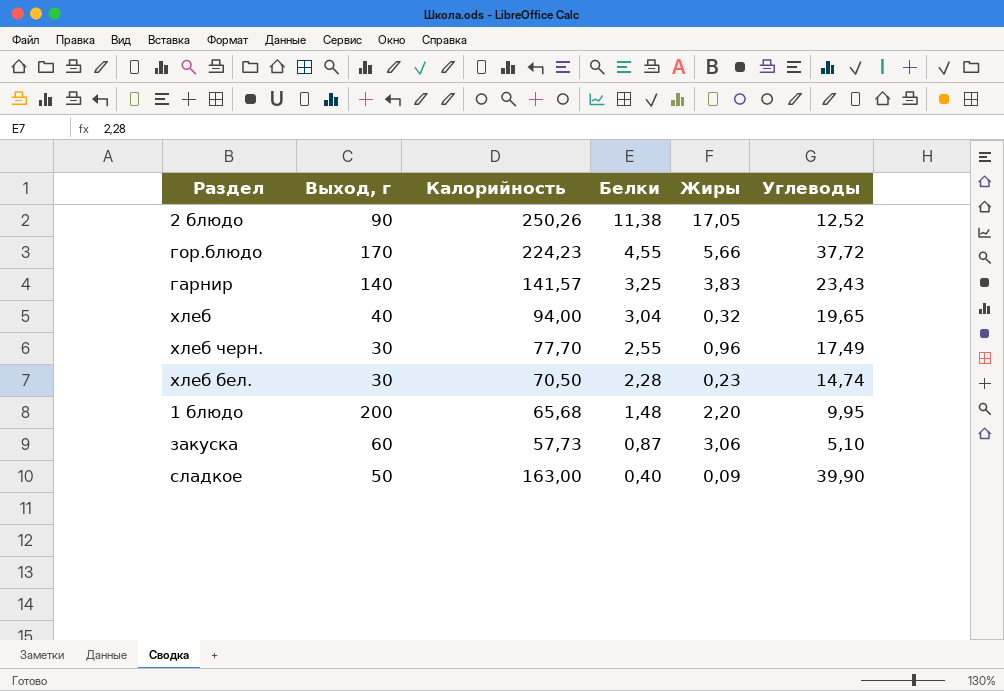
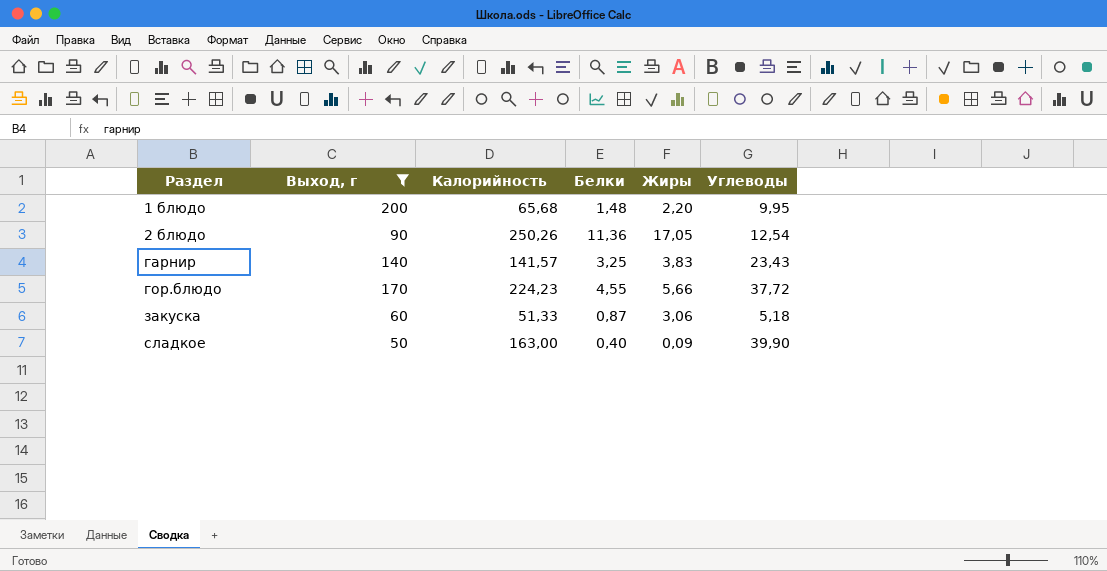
filter: none -> Выход, г >= 50
row order: Белки descending -> Раздел ascending
2 блюдо | Белки: 11,38 -> 11,36
2 блюдо | Углеводы: 12,52 -> 12,54
закуска | Калорийность: 57,73 -> 51,33
закуска | Углеводы: 5,10 -> 5,18

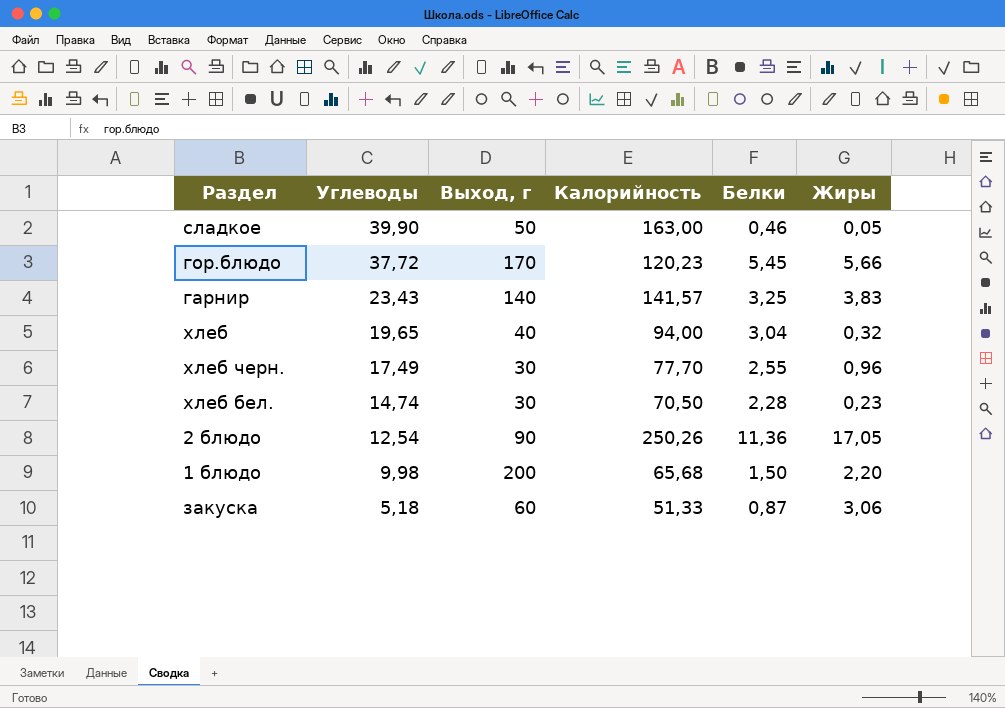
filter: Выход, г >= 50 -> none
row order: Раздел ascending -> Углеводы descending
column Углеводы | position: 6 -> 2
сладкое | Белки: 0,40 -> 0,46
сладкое | Жиры: 0,09 -> 0,05
гор.блюдо | Калорийность: 224,23 -> 120,23
гор.блюдо | Белки: 4,55 -> 5,45
1 блюдо | Углеводы: 9,95 -> 9,98
1 блюдо | Белки: 1,48 -> 1,50

